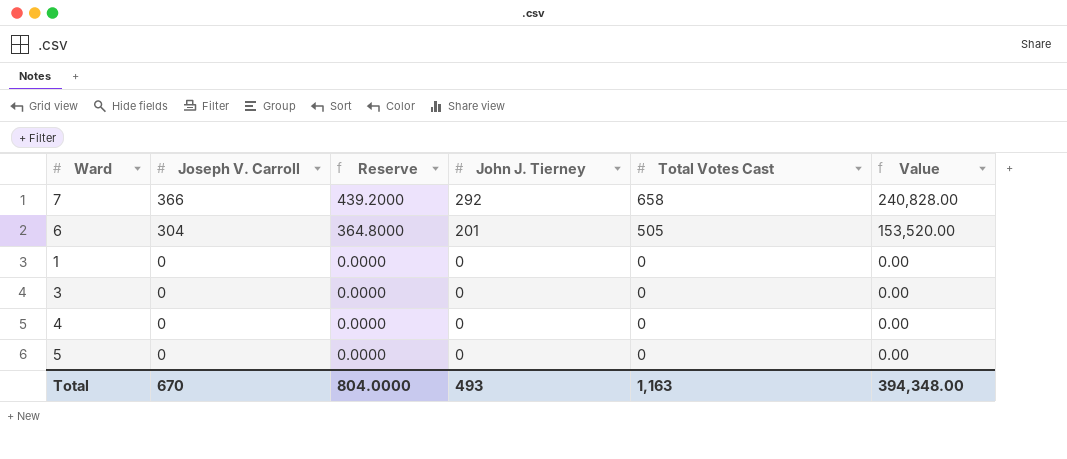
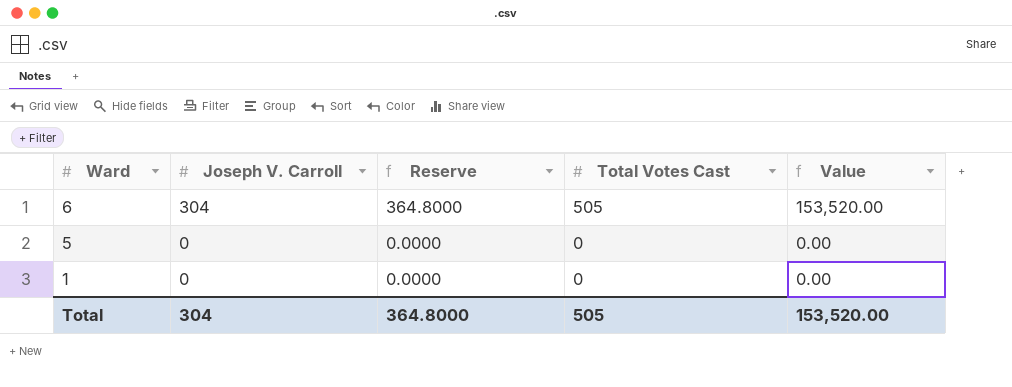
row order: Joseph V. Carroll descending -> Ward descending
column John J. Tierney | position: 4 -> none
row 7: 366 | 439.2000 | 292 | 658 | 240,828.00 -> none
row 3: 0 | 0.0000 | 0 | 0 | 0.00 -> none
row 4: 0 | 0.0000 | 0 | 0 | 0.00 -> none
Total | Joseph V. Carroll: 670 -> 304
Total | Reserve: 804.0000 -> 364.8000
Total | Total Votes Cast: 1,163 -> 505
Total | Value: 394,348.00 -> 153,520.00

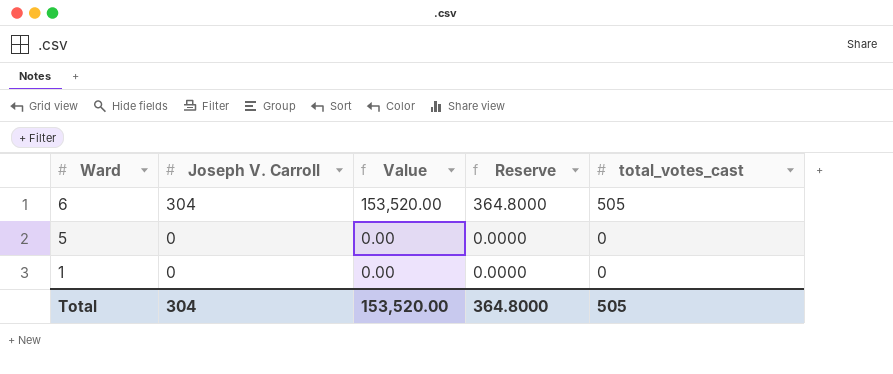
column Value | position: 5 -> 3
column name: Total Votes Cast -> total_votes_cast

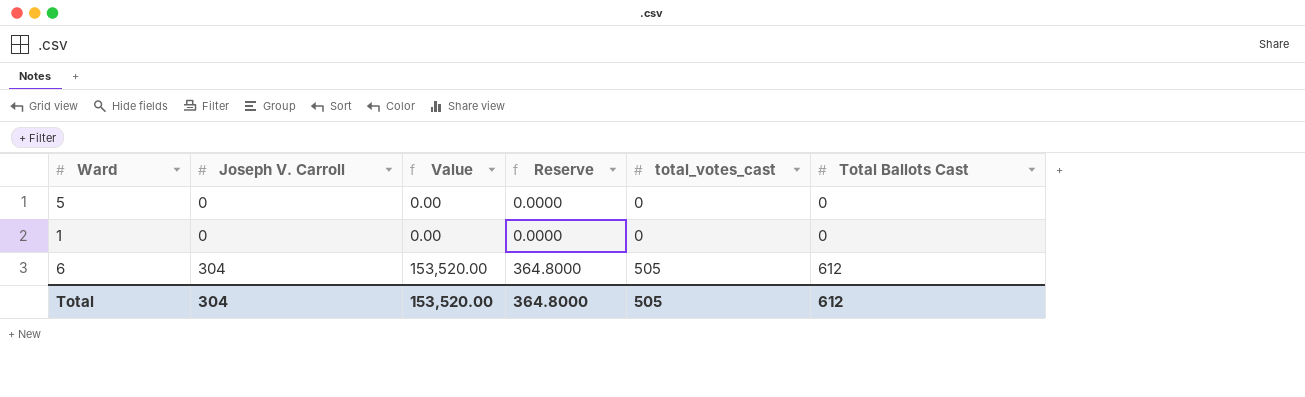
row order: Ward descending -> Joseph V. Carroll ascending
column Total Ballots Cast | position: none -> 6

